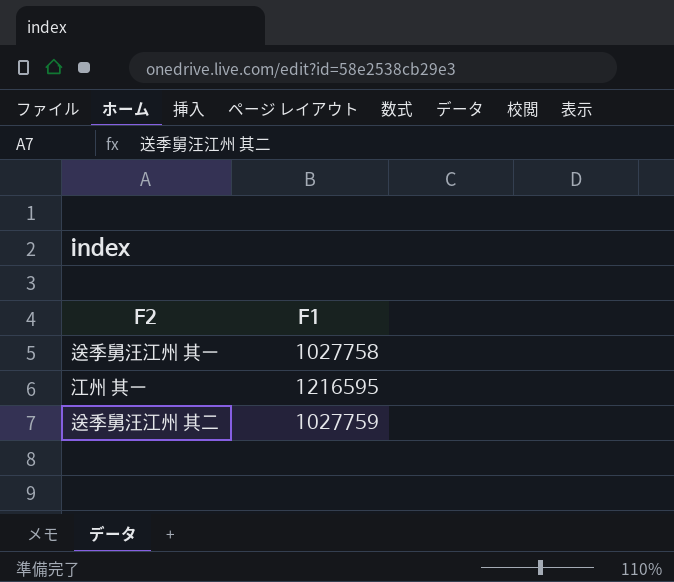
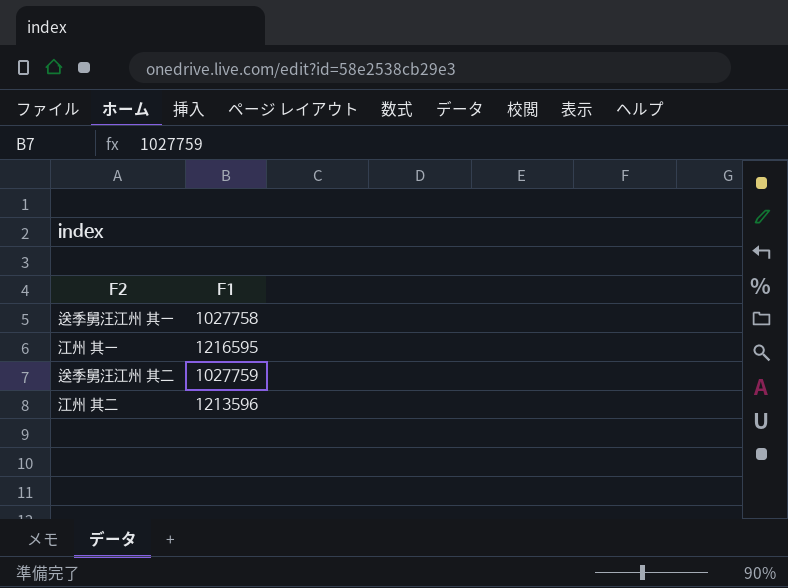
row 江州 其二: none -> 1213596

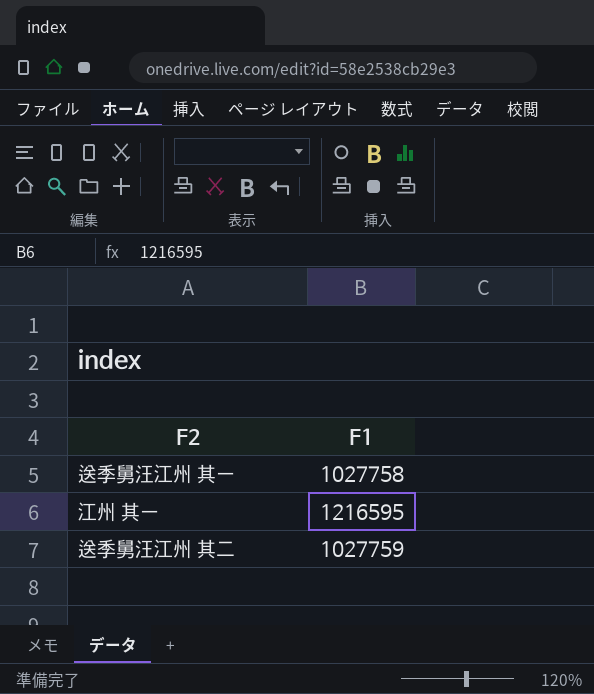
row 江州 其二: 1213596 -> none

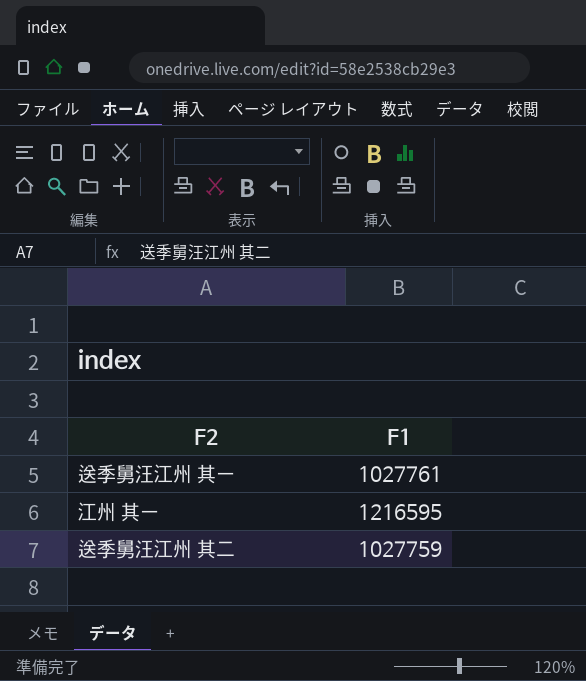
送季舅汪江州 其一 | F1: 1027758 -> 1027761

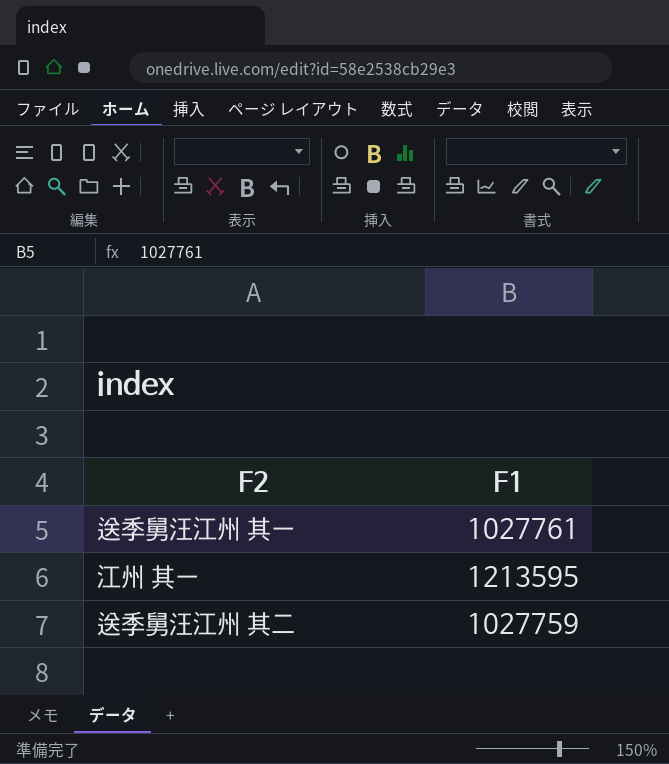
江州 其一 | F1: 1216595 -> 1213595

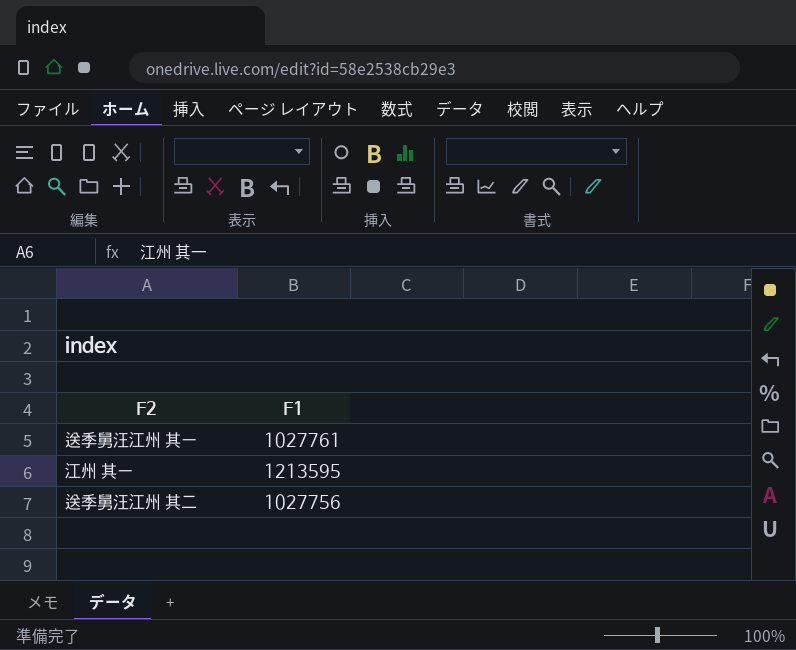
送季舅汪江州 其二 | F1: 1027759 -> 1027756

